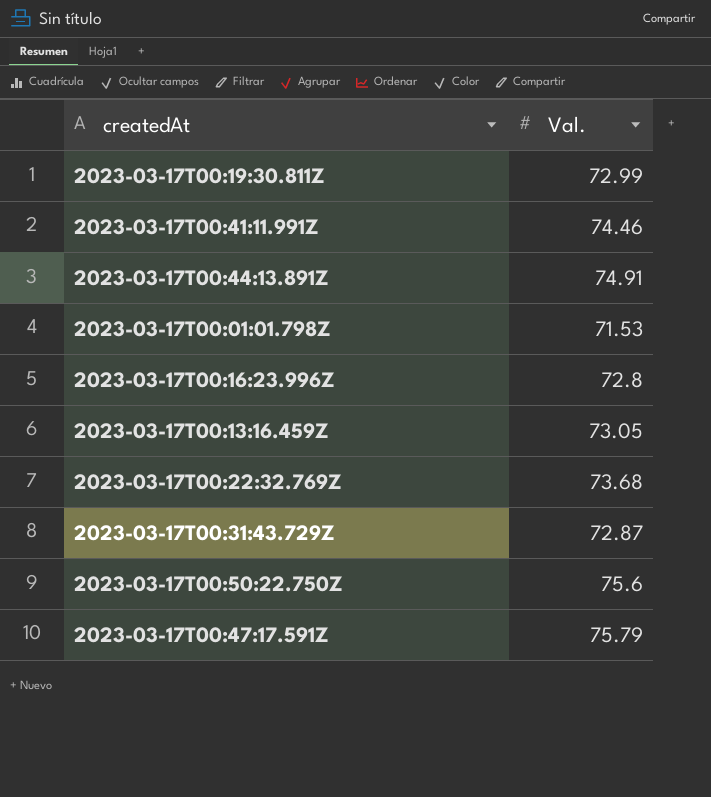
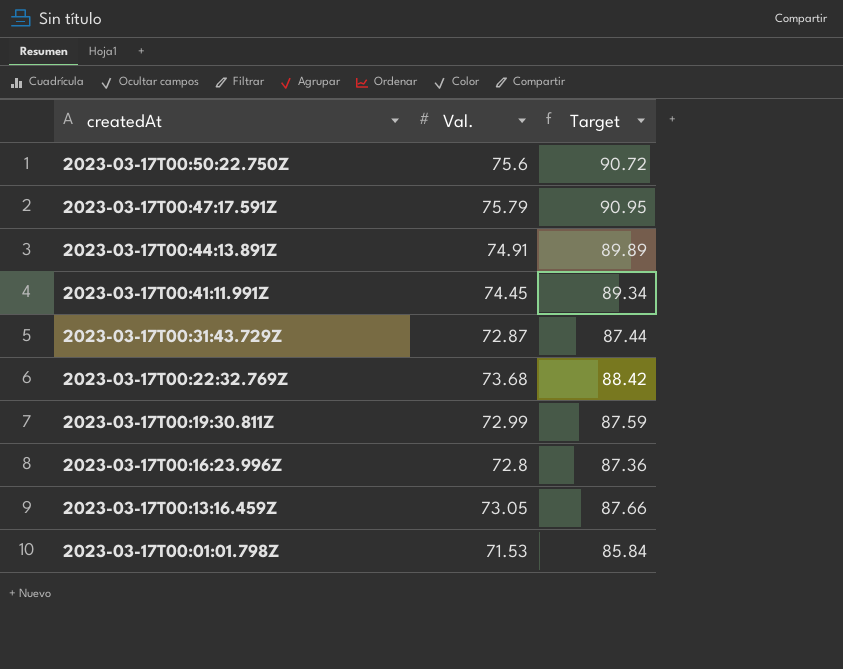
row order: none -> createdAt descending
column Target | formula: none -> [Val.] * 1.2
2023-03-17T00:41:11.991Z | Val.: 74.46 -> 74.45

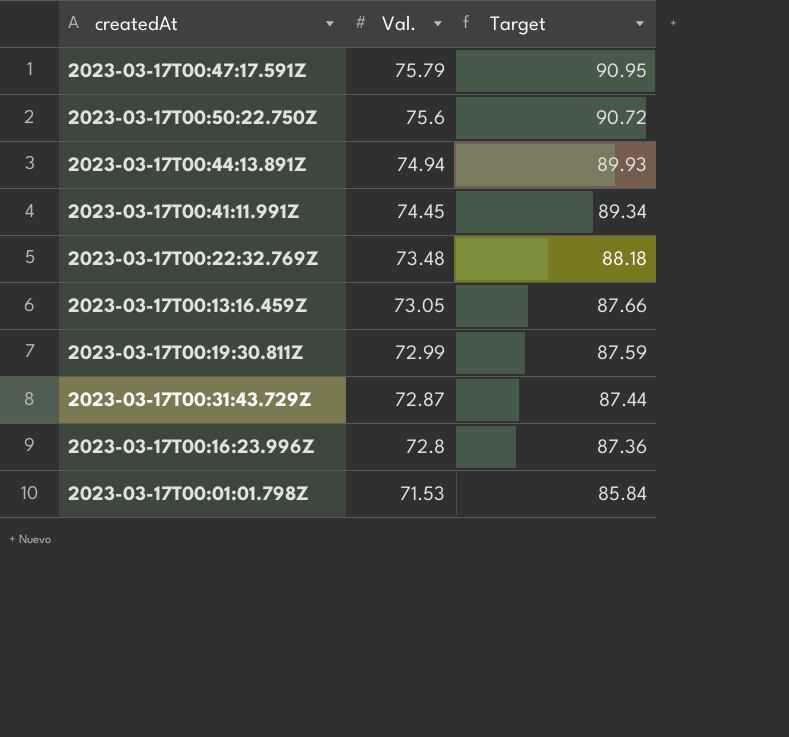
row order: createdAt descending -> Val. descending
2023-03-17T00:44:13.891Z | Val.: 74.91 -> 74.94
2023-03-17T00:44:13.891Z | Target: 89.89 -> 89.93
2023-03-17T00:22:32.769Z | Val.: 73.68 -> 73.48
2023-03-17T00:22:32.769Z | Target: 88.42 -> 88.18

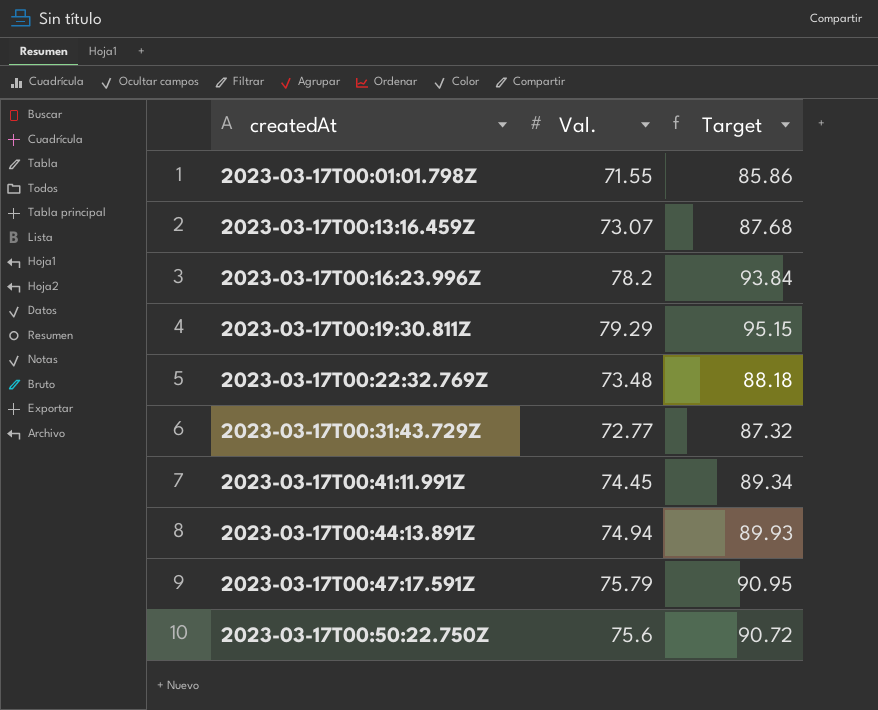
row order: Val. descending -> createdAt ascending
2023-03-17T00:01:01.798Z | Val.: 71.53 -> 71.55
2023-03-17T00:01:01.798Z | Target: 85.84 -> 85.86
2023-03-17T00:13:16.459Z | Val.: 73.05 -> 73.07
2023-03-17T00:13:16.459Z | Target: 87.66 -> 87.68
2023-03-17T00:16:23.996Z | Val.: 72.8 -> 78.2
2023-03-17T00:16:23.996Z | Target: 87.36 -> 93.84
2023-03-17T00:19:30.811Z | Val.: 72.99 -> 79.29
2023-03-17T00:19:30.811Z | Target: 87.59 -> 95.15
2023-03-17T00:31:43.729Z | Val.: 72.87 -> 72.77
2023-03-17T00:31:43.729Z | Target: 87.44 -> 87.32

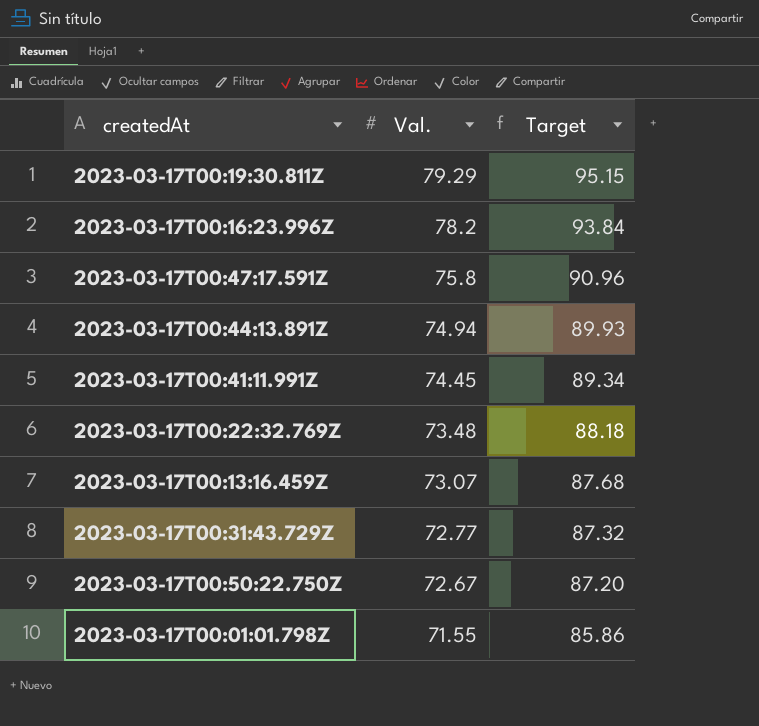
row order: createdAt ascending -> Val. descending
2023-03-17T00:47:17.591Z | Val.: 75.79 -> 75.8
2023-03-17T00:47:17.591Z | Target: 90.95 -> 90.96
2023-03-17T00:50:22.750Z | Val.: 75.6 -> 72.67
2023-03-17T00:50:22.750Z | Target: 90.72 -> 87.20

